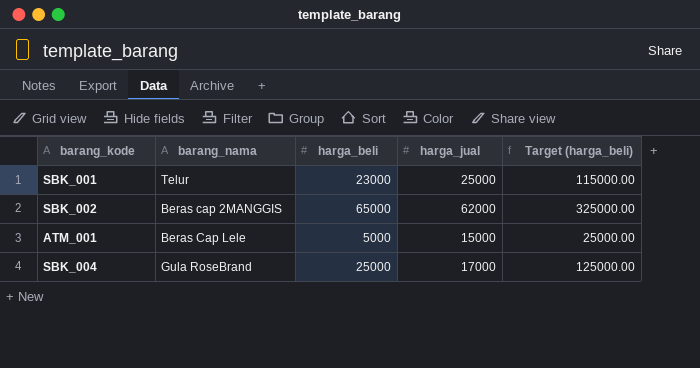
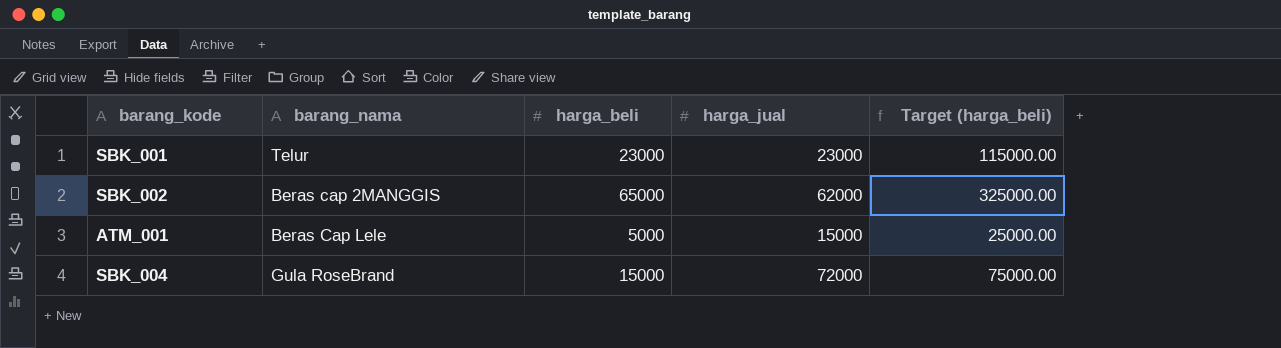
SBK_001 | harga_jual: 25000 -> 23000
SBK_004 | harga_beli: 25000 -> 15000
SBK_004 | harga_jual: 17000 -> 72000
SBK_004 | Target (harga_beli): 125000.00 -> 75000.00

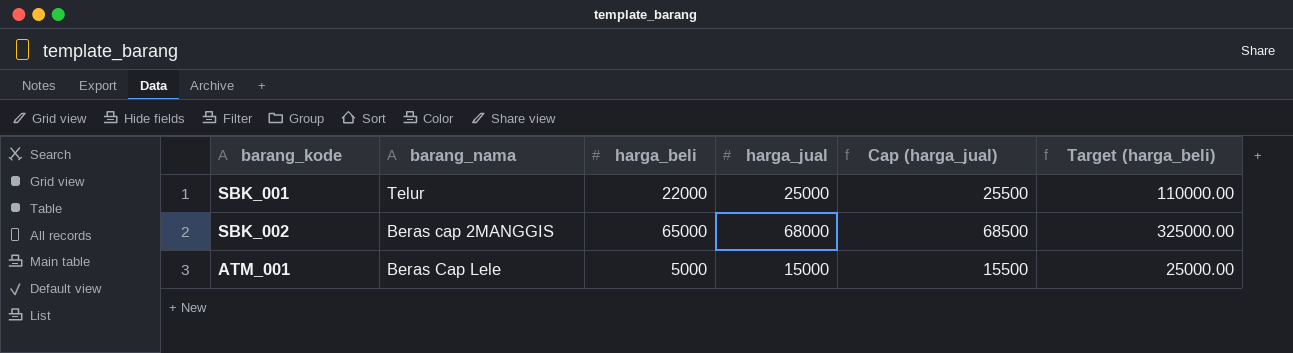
column Cap (harga_jual) | formula: none -> [harga_jual] + 500
row SBK_004: Gula RoseBrand | 15000 | 72000 | 75000.00 -> none
SBK_001 | harga_beli: 23000 -> 22000
SBK_001 | harga_jual: 23000 -> 25000
SBK_001 | Target (harga_beli): 115000.00 -> 110000.00
SBK_002 | harga_jual: 62000 -> 68000

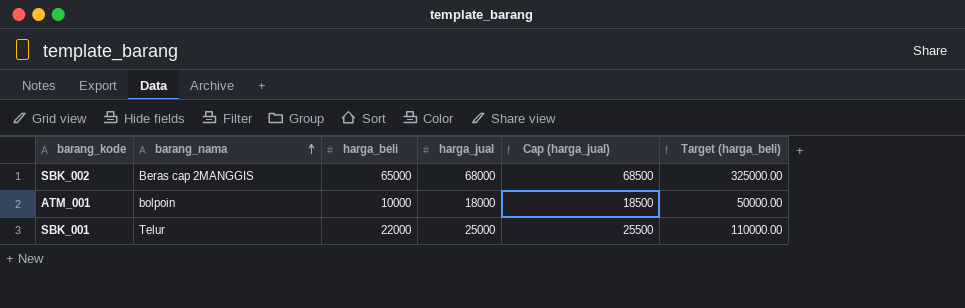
row order: none -> barang_nama ascending
ATM_001 | barang_nama: Beras Cap Lele -> bolpoin
ATM_001 | harga_beli: 5000 -> 10000
ATM_001 | harga_jual: 15000 -> 18000
ATM_001 | Cap (harga_jual): 15500 -> 18500
ATM_001 | Target (harga_beli): 25000.00 -> 50000.00

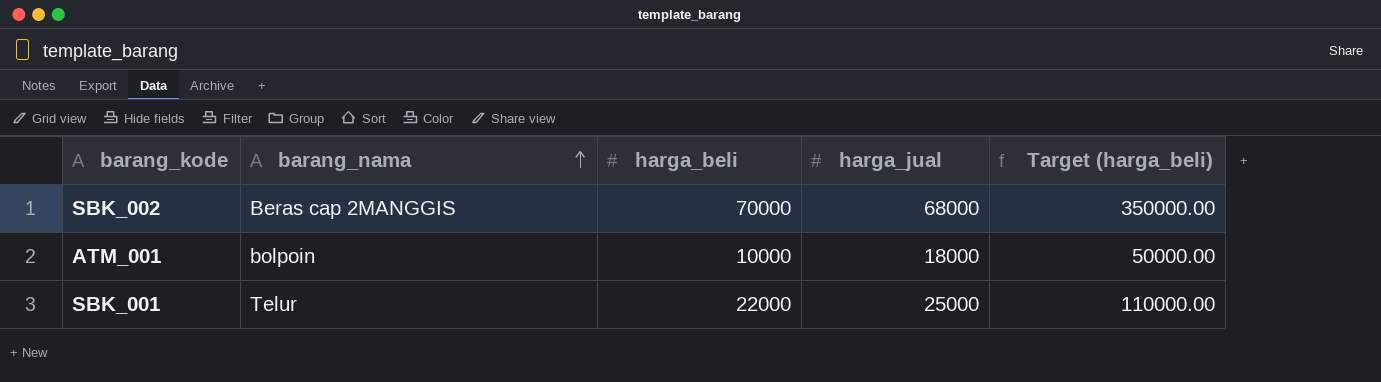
column Cap (harga_jual) | formula: [harga_jual] + 500 -> none
SBK_002 | harga_beli: 65000 -> 70000
SBK_002 | Target (harga_beli): 325000.00 -> 350000.00

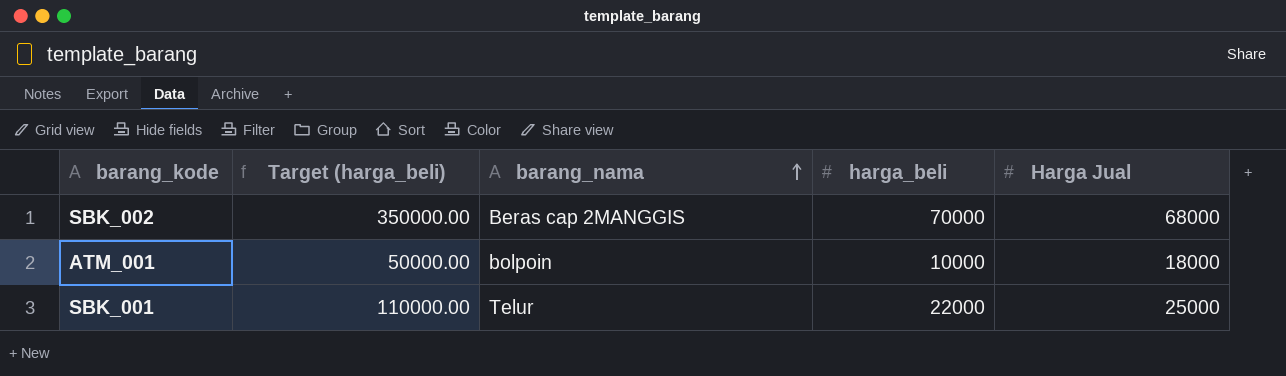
column Target (harga_beli) | position: 5 -> 2
column name: harga_jual -> Harga Jual

